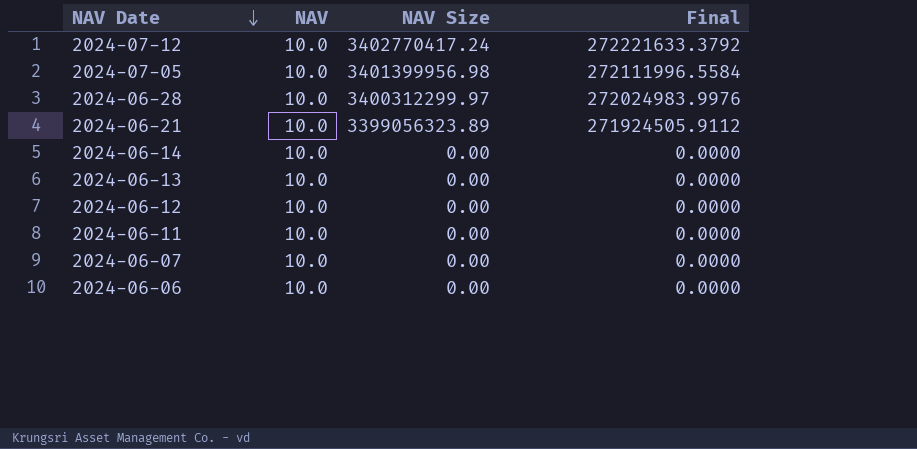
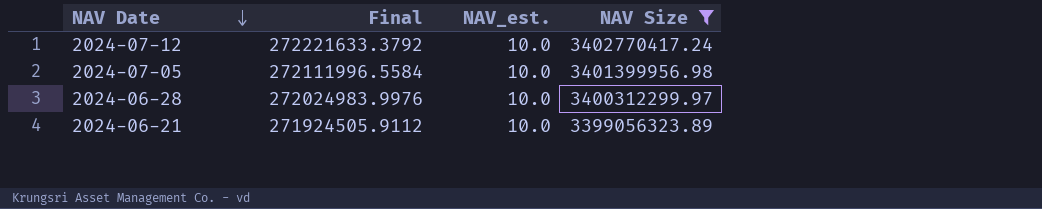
filter: none -> NAV Size != 0.00
column Final | position: 4 -> 2
column name: NAV -> NAV_est.

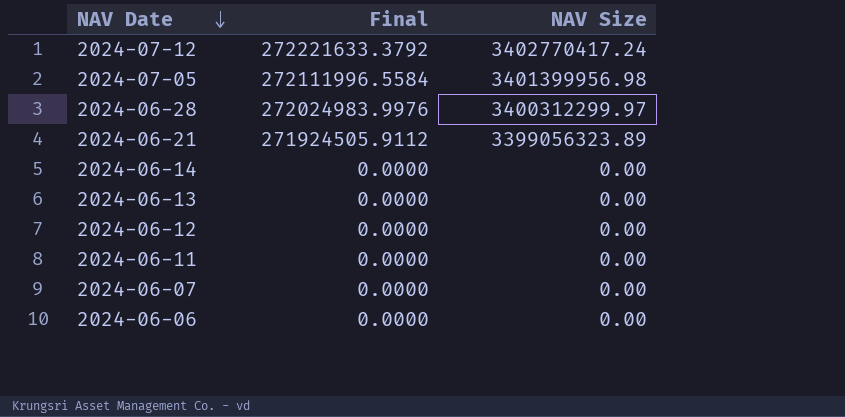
filter: NAV Size != 0.00 -> none
column NAV_est. | position: 3 -> none

